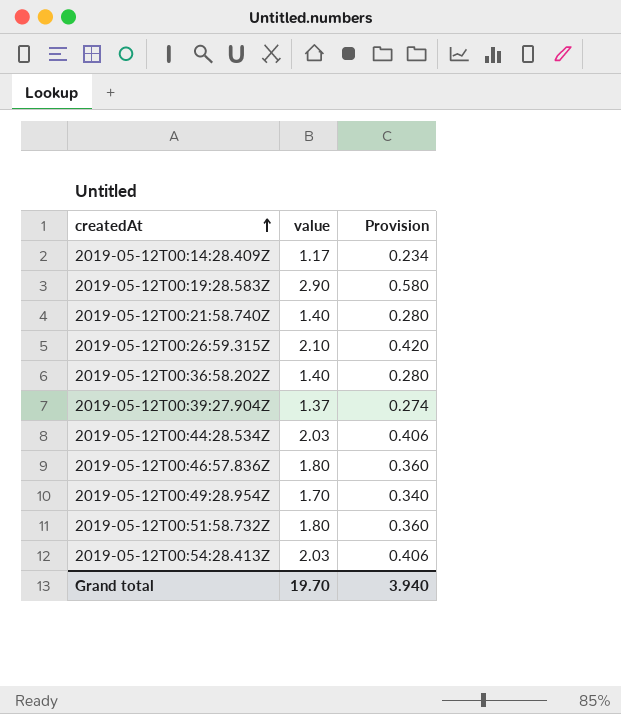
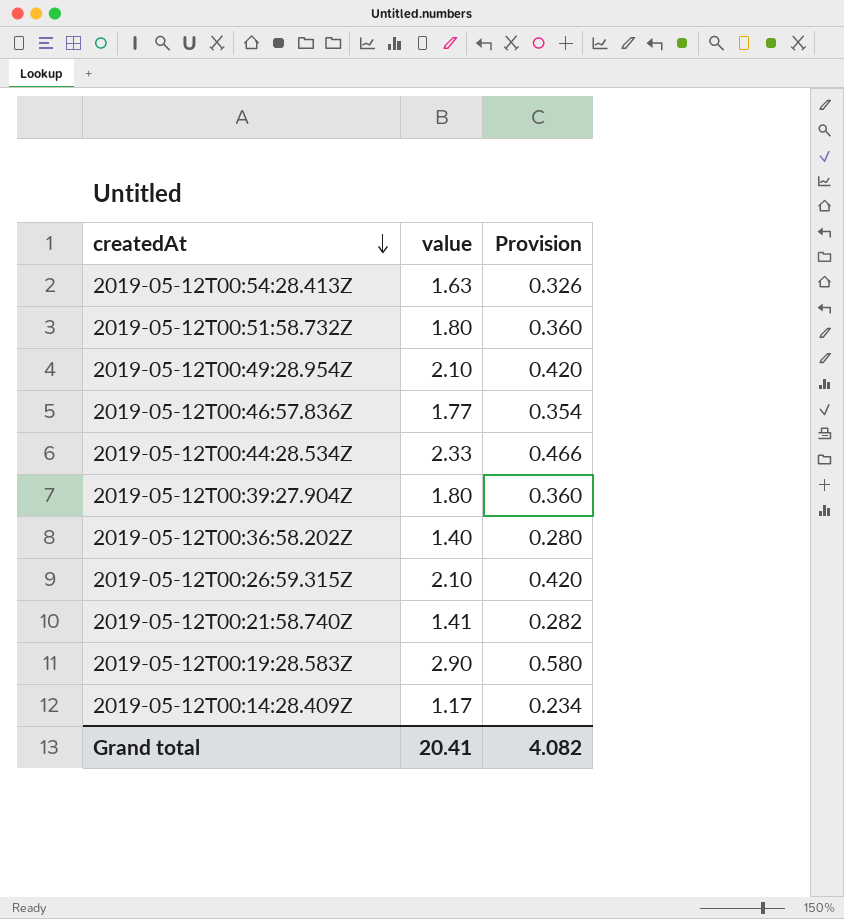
row order: createdAt ascending -> createdAt descending
2019-05-12T00:54:28.413Z | value: 2.03 -> 1.63
2019-05-12T00:54:28.413Z | Provision: 0.406 -> 0.326
2019-05-12T00:49:28.954Z | value: 1.70 -> 2.10
2019-05-12T00:49:28.954Z | Provision: 0.340 -> 0.420
2019-05-12T00:46:57.836Z | value: 1.80 -> 1.77
2019-05-12T00:46:57.836Z | Provision: 0.360 -> 0.354
2019-05-12T00:44:28.534Z | value: 2.03 -> 2.33
2019-05-12T00:44:28.534Z | Provision: 0.406 -> 0.466
2019-05-12T00:39:27.904Z | value: 1.37 -> 1.80
2019-05-12T00:39:27.904Z | Provision: 0.274 -> 0.360
2019-05-12T00:21:58.740Z | value: 1.40 -> 1.41
2019-05-12T00:21:58.740Z | Provision: 0.280 -> 0.282
Grand total | value: 19.70 -> 20.41
Grand total | Provision: 3.940 -> 4.082

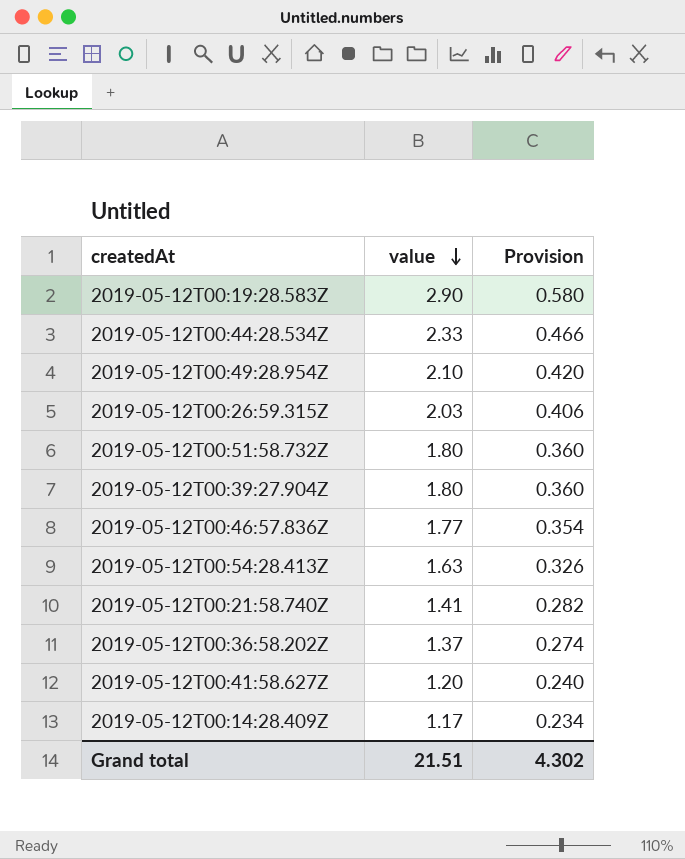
row order: createdAt descending -> value descending
2019-05-12T00:26:59.315Z | value: 2.10 -> 2.03
2019-05-12T00:26:59.315Z | Provision: 0.420 -> 0.406
2019-05-12T00:36:58.202Z | value: 1.40 -> 1.37
2019-05-12T00:36:58.202Z | Provision: 0.280 -> 0.274
row 2019-05-12T00:41:58.627Z: none -> 1.20 | 0.240
Grand total | value: 20.41 -> 21.51
Grand total | Provision: 4.082 -> 4.302

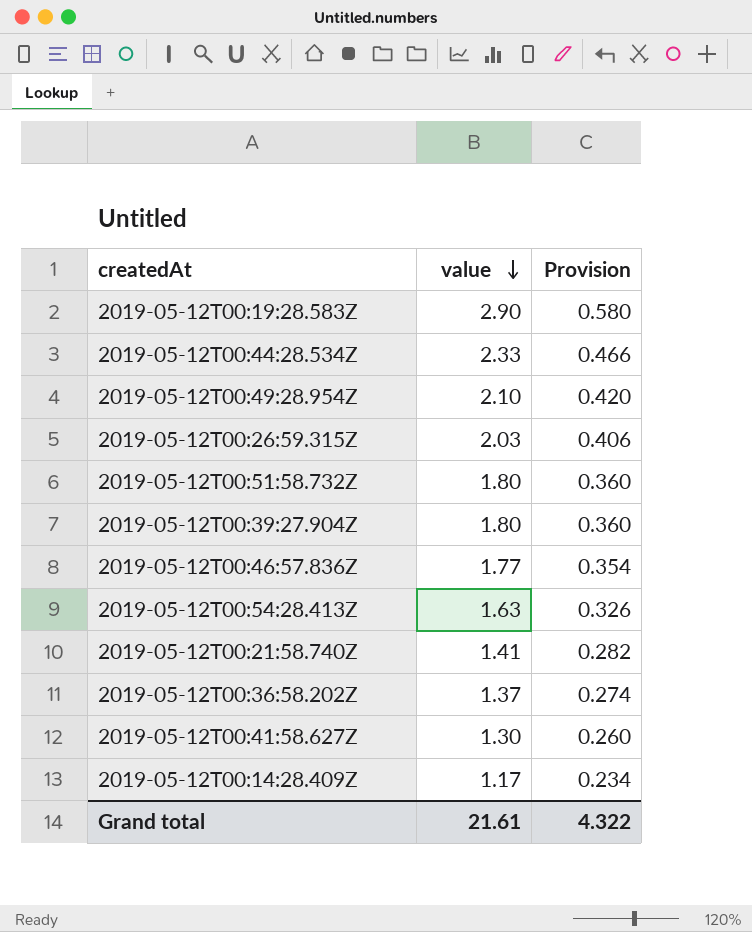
2019-05-12T00:41:58.627Z | value: 1.20 -> 1.30
2019-05-12T00:41:58.627Z | Provision: 0.240 -> 0.260
Grand total | value: 21.51 -> 21.61
Grand total | Provision: 4.302 -> 4.322

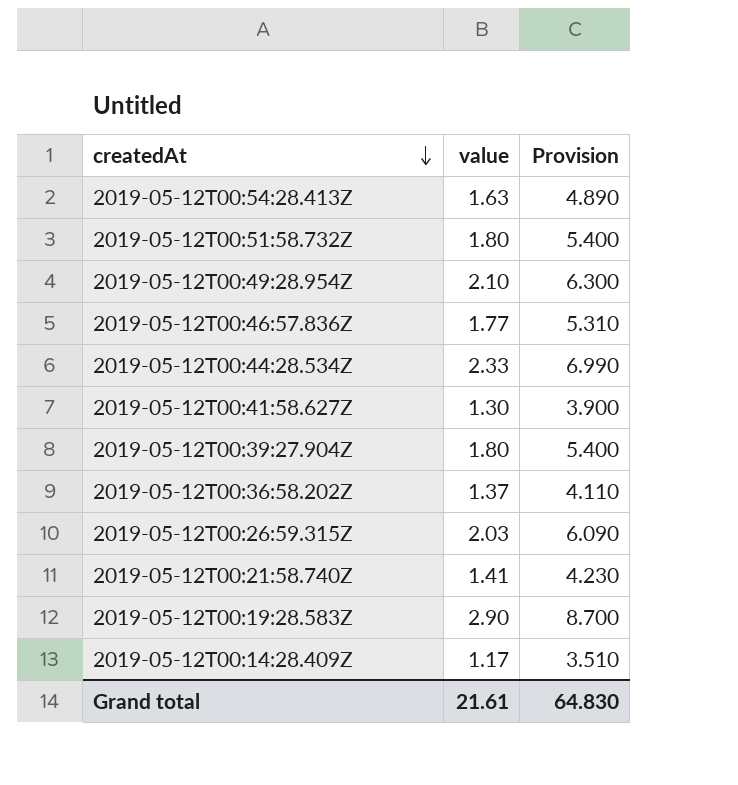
row order: value descending -> createdAt descending
column Provision | formula: [value] * 0.2 -> [value] * 3
Grand total | Provision: 4.322 -> 64.830

